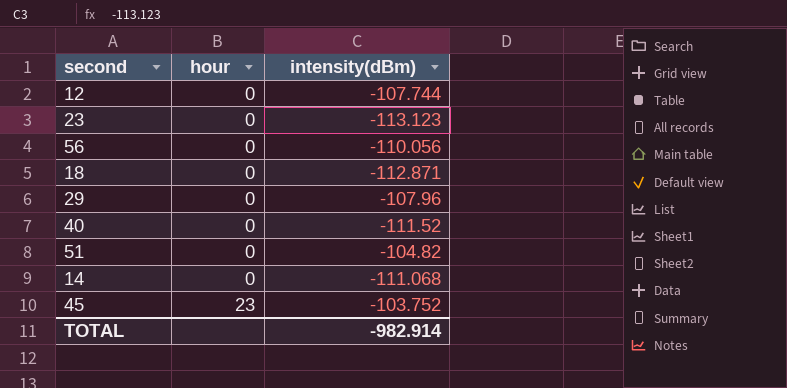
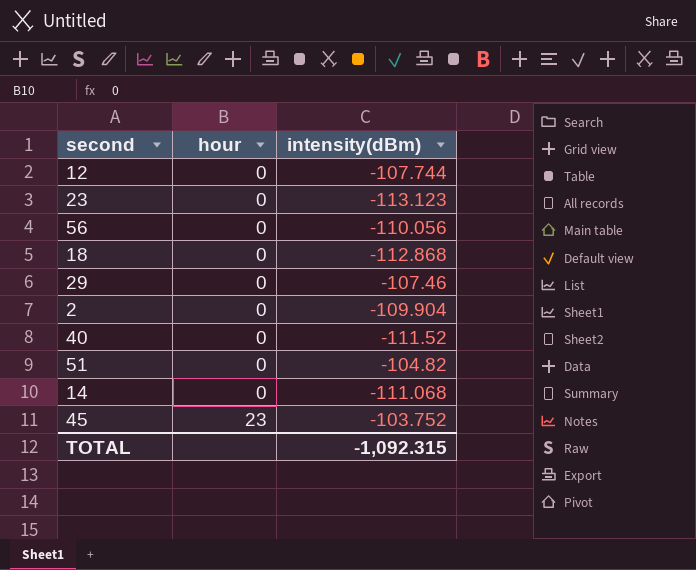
18 | intensity(dBm): -112.871 -> -112.868
29 | intensity(dBm): -107.96 -> -107.46
row 2: none -> 0 | -109.904
TOTAL | intensity(dBm): -982.914 -> -1,092.315

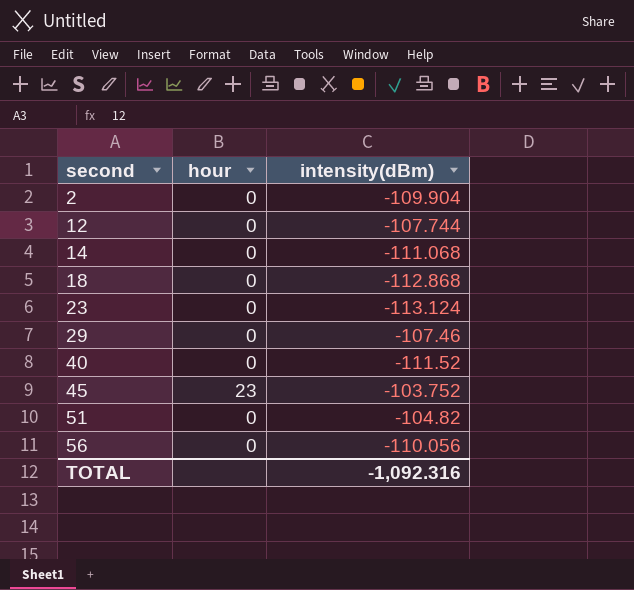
row order: hour ascending -> second ascending
23 | intensity(dBm): -113.123 -> -113.124
TOTAL | intensity(dBm): -1,092.315 -> -1,092.316

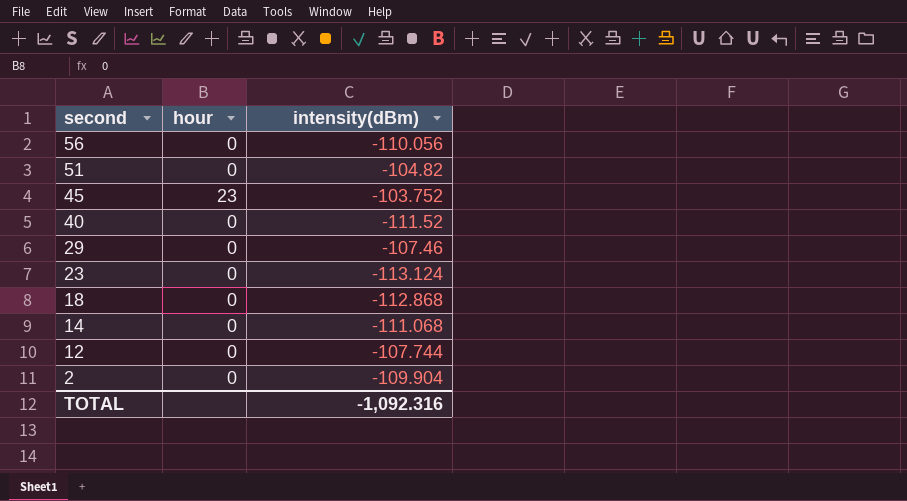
row order: second ascending -> second descending

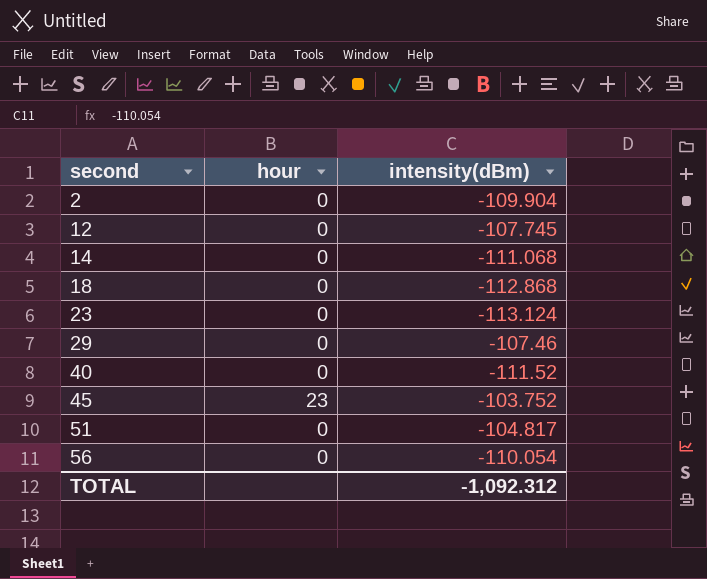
row order: second descending -> second ascending
12 | intensity(dBm): -107.744 -> -107.745
51 | intensity(dBm): -104.82 -> -104.817
56 | intensity(dBm): -110.056 -> -110.054
TOTAL | intensity(dBm): -1,092.316 -> -1,092.312

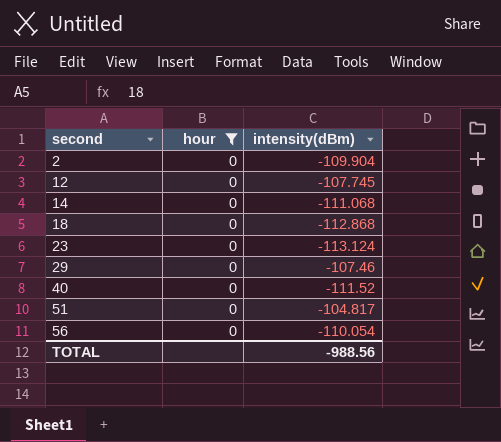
filter: none -> hour = 0
TOTAL | intensity(dBm): -1,092.312 -> -988.56

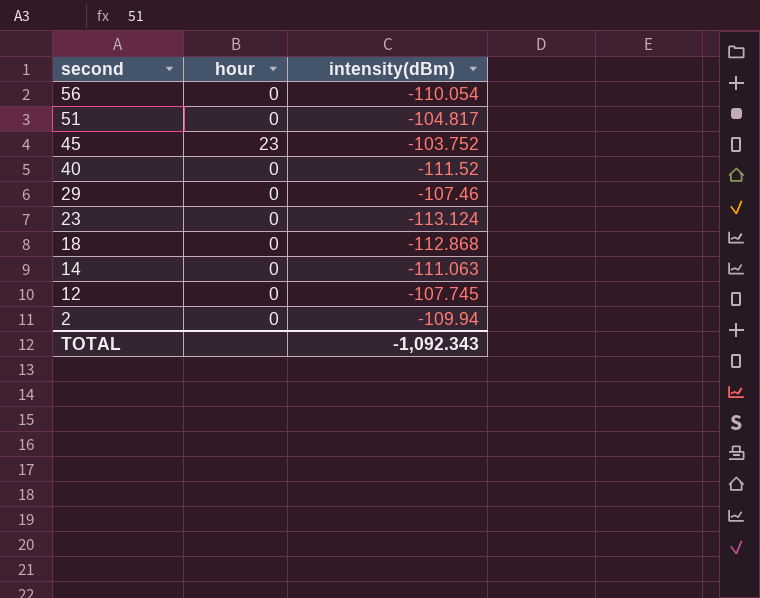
filter: hour = 0 -> none
row order: second ascending -> second descending
14 | intensity(dBm): -111.068 -> -111.063
2 | intensity(dBm): -109.904 -> -109.94
TOTAL | intensity(dBm): -988.56 -> -1,092.343

